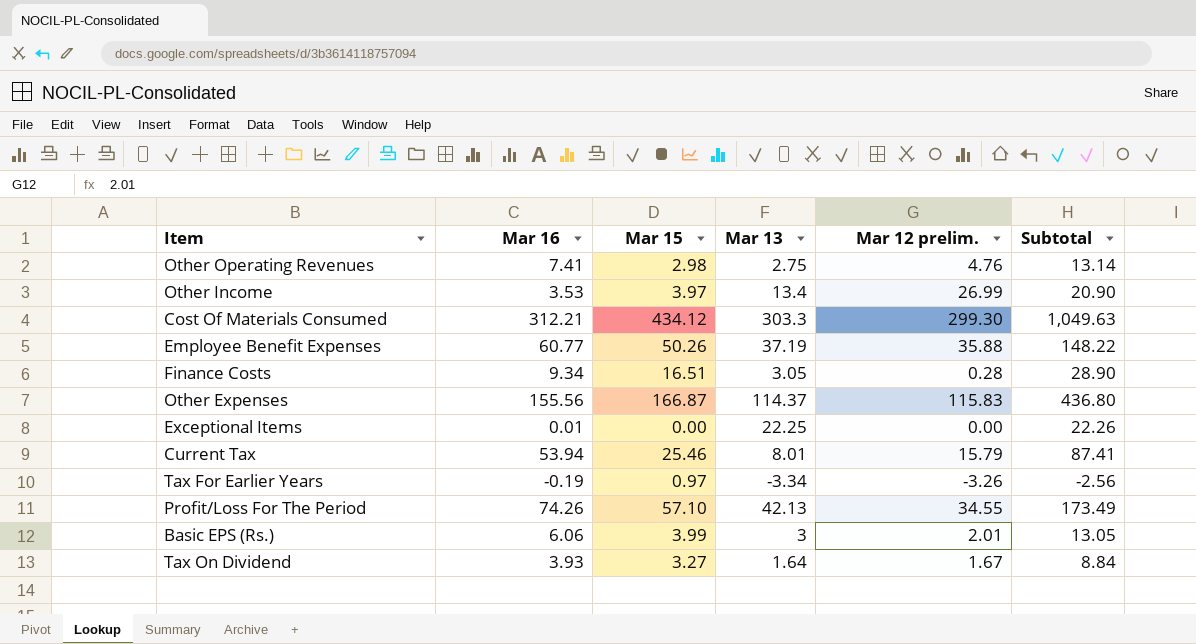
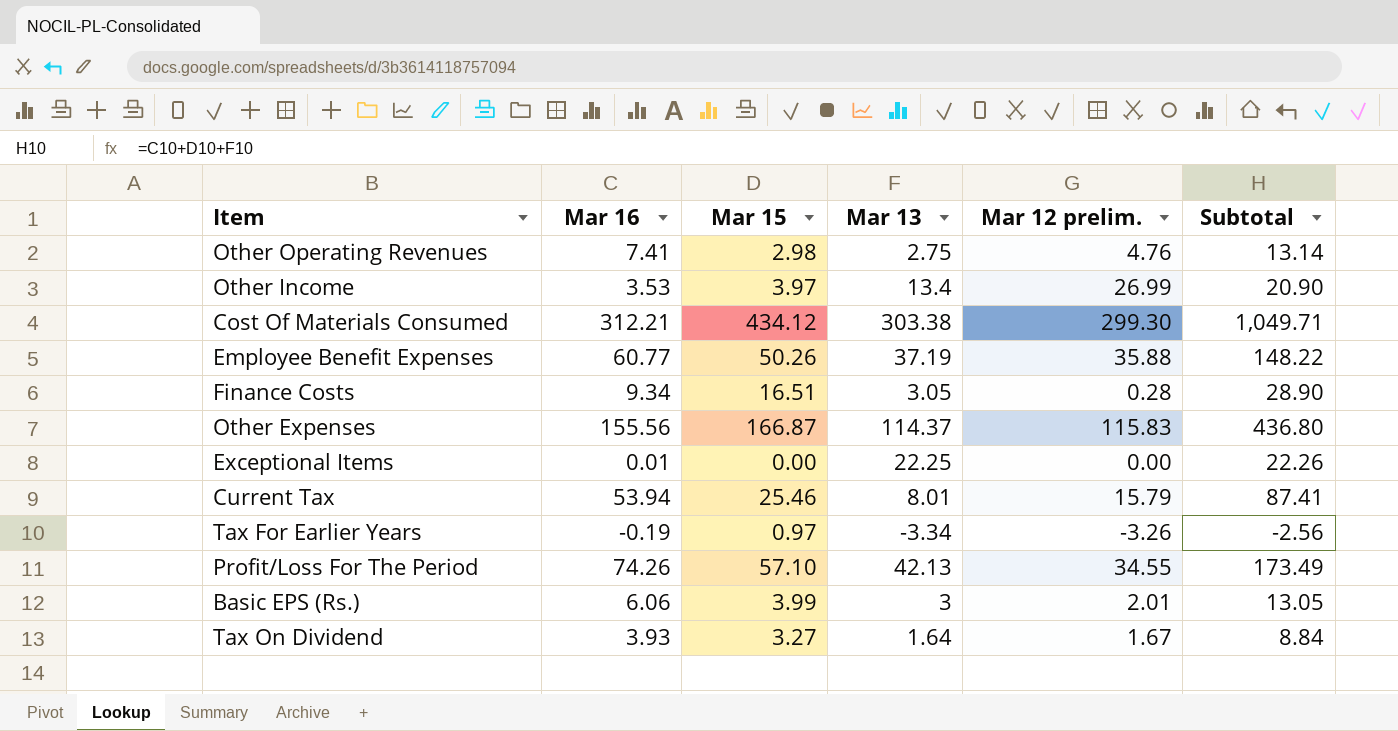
Cost Of Materials Consumed | Mar 13: 303.3 -> 303.38
Cost Of Materials Consumed | Subtotal: 1,049.63 -> 1,049.71

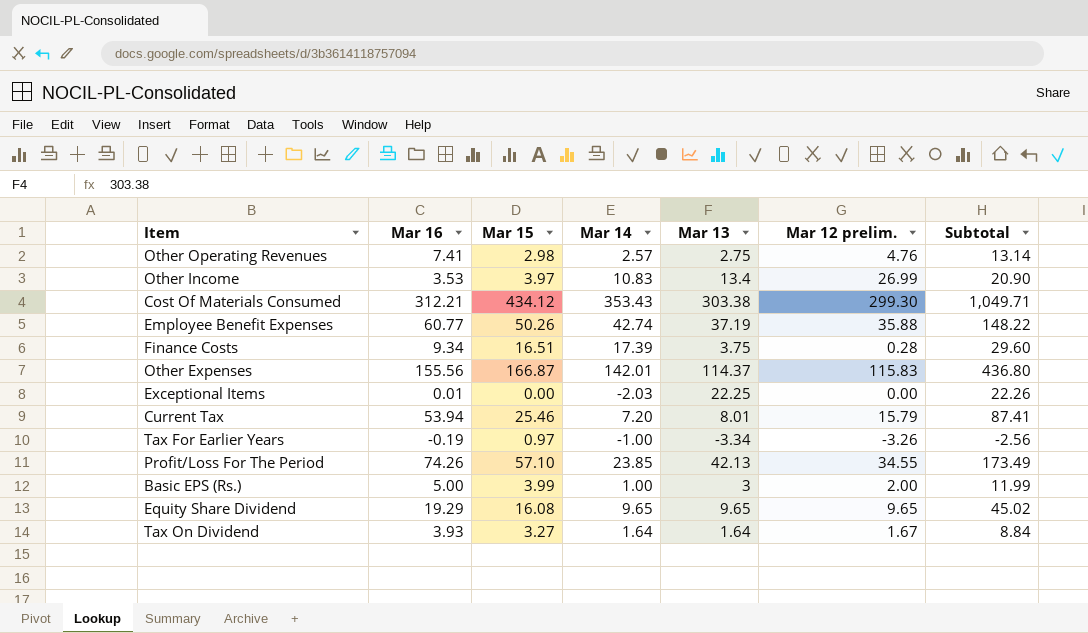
column Mar 14 | position: none -> 4
Finance Costs | Mar 13: 3.05 -> 3.75
Finance Costs | Subtotal: 28.90 -> 29.60
Basic EPS (Rs.) | Mar 16: 6.06 -> 5.00
Basic EPS (Rs.) | Mar 12 prelim.: 2.01 -> 2.00
Basic EPS (Rs.) | Subtotal: 13.05 -> 11.99
row Equity Share Dividend: none -> 19.29 | 16.08 | 9.65 | 9.65 | 9.65 | 45.02

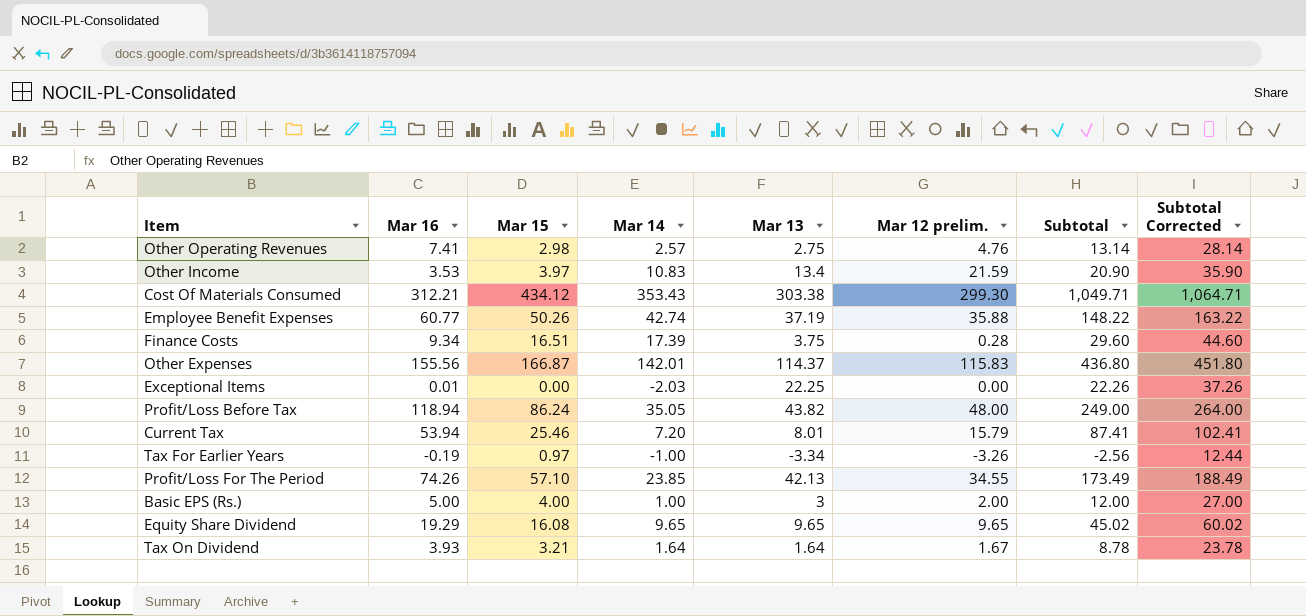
column Subtotal Corrected | formula: none -> [Subtotal] + 15
Other Income | Mar 12 prelim.: 26.99 -> 21.59
row Profit/Loss Before Tax: none -> 118.94 | 86.24 | 35.05 | 43.82 | 48.00 | 249.00 | 264.00
Basic EPS (Rs.) | Mar 15: 3.99 -> 4.00
Basic EPS (Rs.) | Subtotal: 11.99 -> 12.00
Tax On Dividend | Mar 15: 3.27 -> 3.21
Tax On Dividend | Subtotal: 8.84 -> 8.78

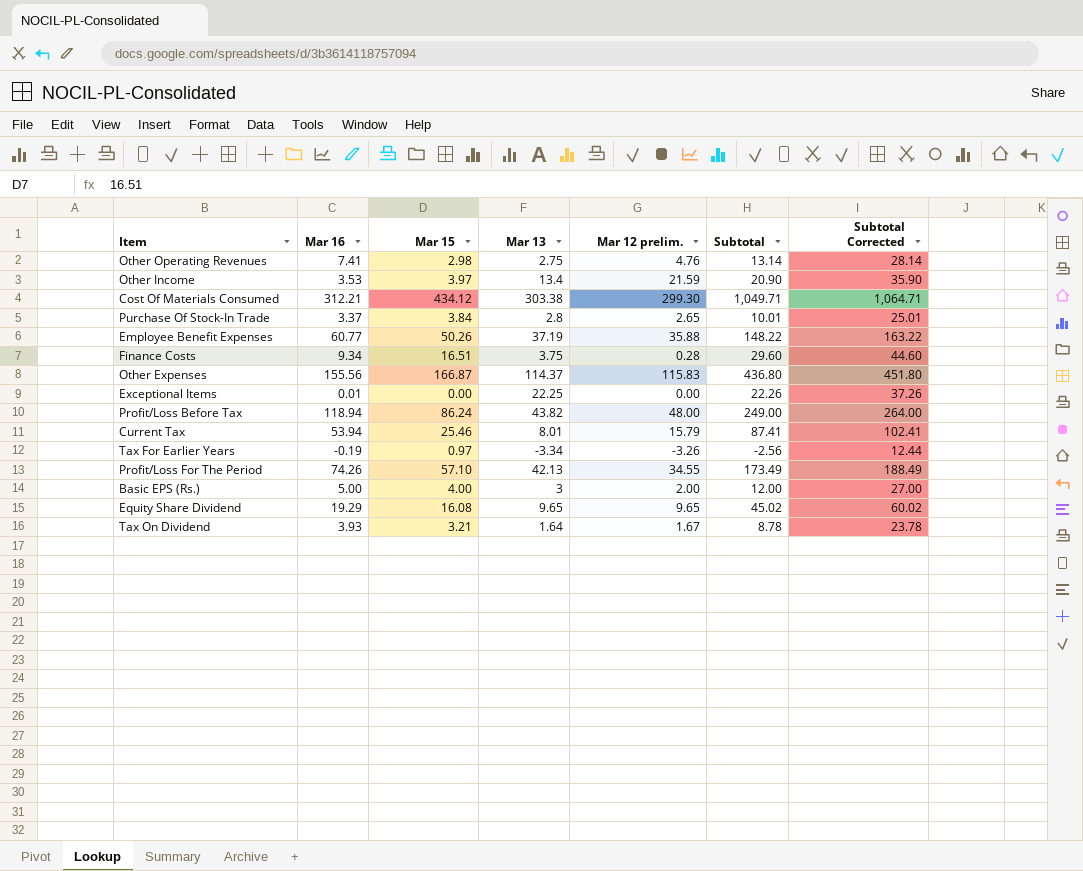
column Mar 14 | position: 4 -> none
row Purchase Of Stock-In Trade: none -> 3.37 | 3.84 | 2.8 | 2.65 | 10.01 | 25.01

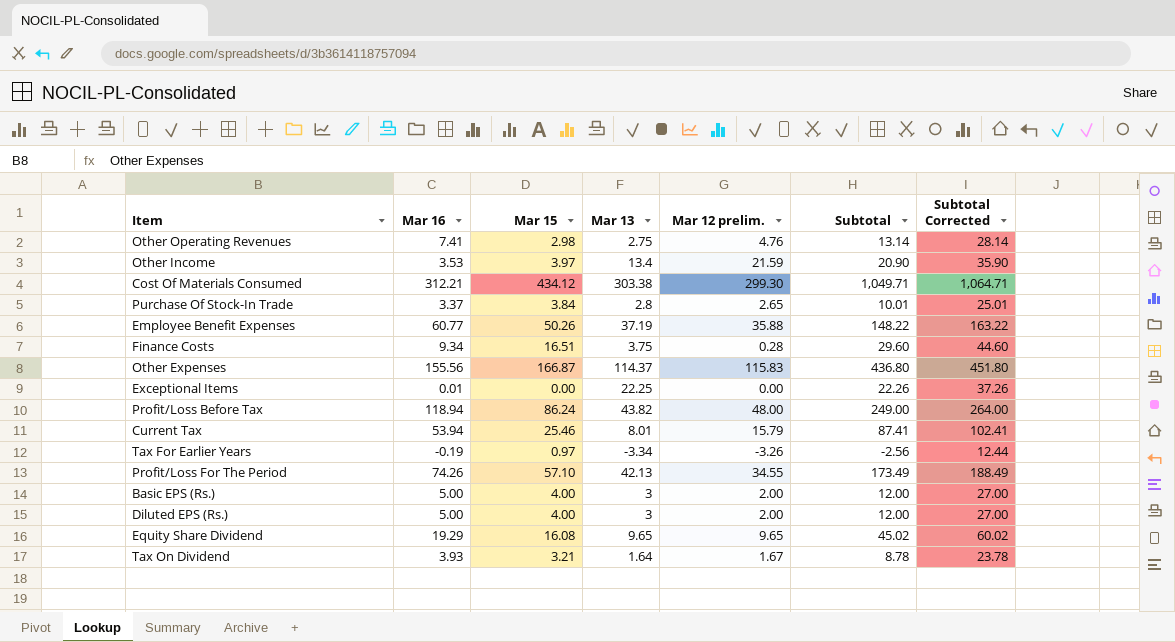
row Diluted EPS (Rs.): none -> 5.00 | 4.00 | 3 | 2.00 | 12.00 | 27.00

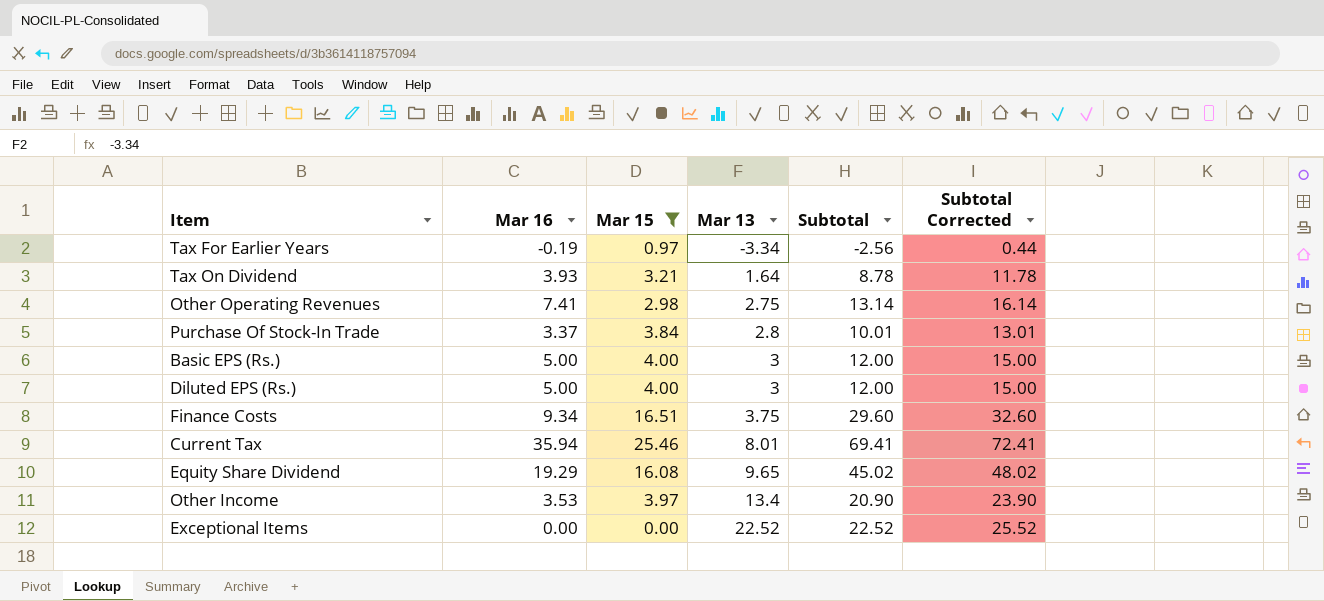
filter: none -> Mar 15 <= 25.46
row order: none -> Mar 13 ascending
column Mar 12 prelim. | position: 5 -> none
column Subtotal Corrected | formula: [Subtotal] + 15 -> [Subtotal] + 3
Current Tax | Mar 16: 53.94 -> 35.94
Current Tax | Subtotal: 87.41 -> 69.41
Exceptional Items | Mar 16: 0.01 -> 0.00
Exceptional Items | Mar 13: 22.25 -> 22.52
Exceptional Items | Subtotal: 22.26 -> 22.52

